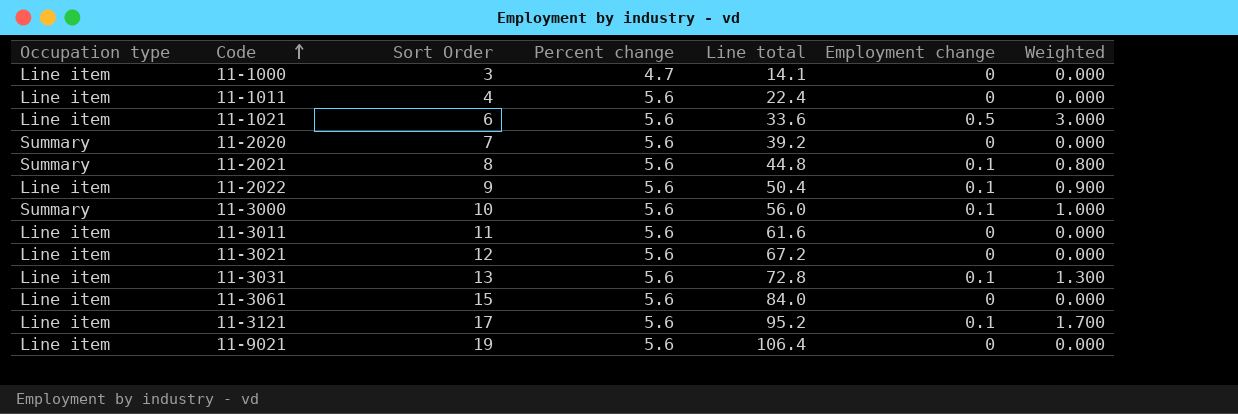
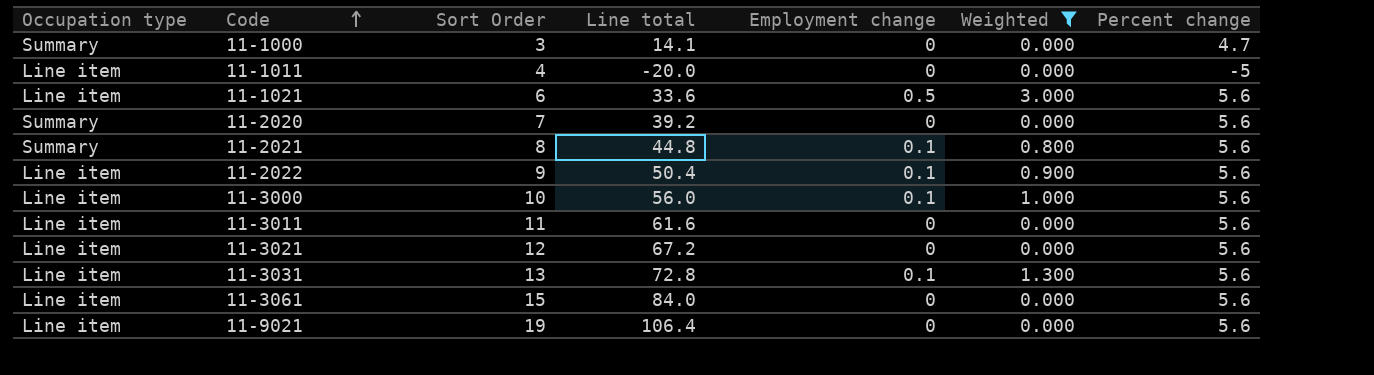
filter: none -> Weighted != 1.700
column Percent change | position: 4 -> 7
11-1000 | Occupation type: Line item -> Summary
11-1011 | Line total: 22.4 -> -20.0
11-1011 | Percent change: 5.6 -> -5
11-3000 | Occupation type: Summary -> Line item

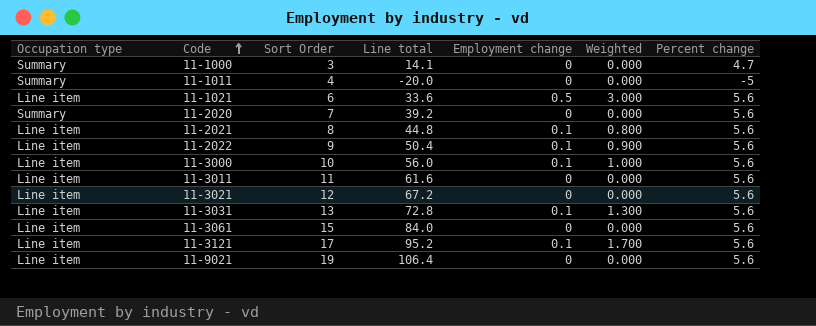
filter: Weighted != 1.700 -> none
11-1011 | Occupation type: Line item -> Summary
11-2021 | Occupation type: Summary -> Line item

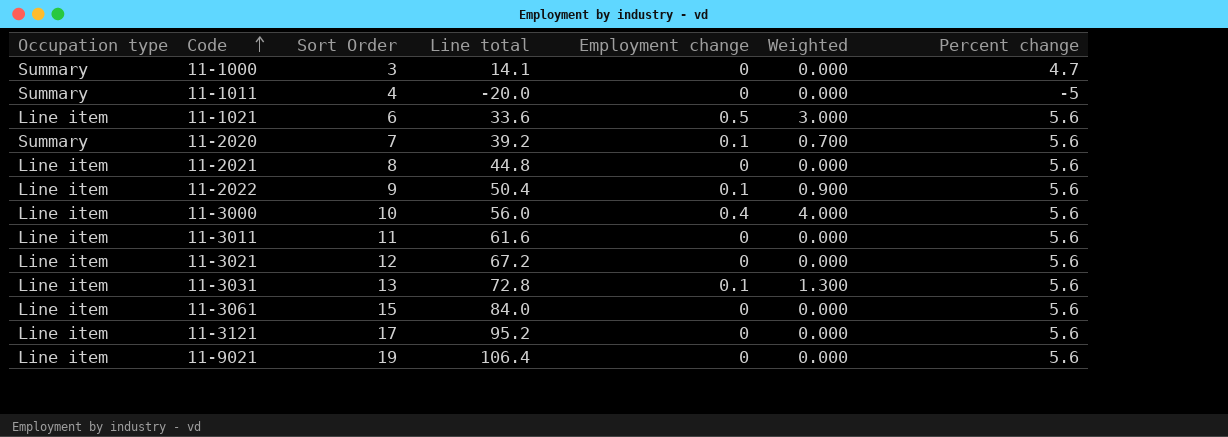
11-2020 | Employment change: 0 -> 0.1
11-2020 | Weighted: 0.000 -> 0.700
11-2021 | Employment change: 0.1 -> 0
11-2021 | Weighted: 0.800 -> 0.000
11-3000 | Employment change: 0.1 -> 0.4
11-3000 | Weighted: 1.000 -> 4.000
11-3121 | Employment change: 0.1 -> 0
11-3121 | Weighted: 1.700 -> 0.000

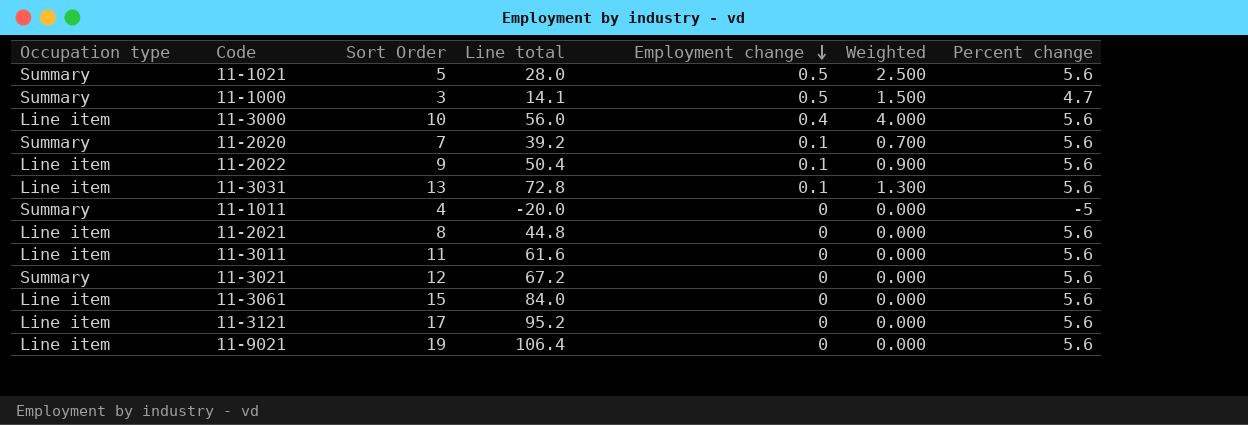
row order: Code ascending -> Employment change descending
11-1021 | Occupation type: Line item -> Summary
11-1021 | Sort Order: 6 -> 5
11-1021 | Line total: 33.6 -> 28.0
11-1021 | Weighted: 3.000 -> 2.500
11-1000 | Employment change: 0 -> 0.5
11-1000 | Weighted: 0.000 -> 1.500
11-3021 | Occupation type: Line item -> Summary

